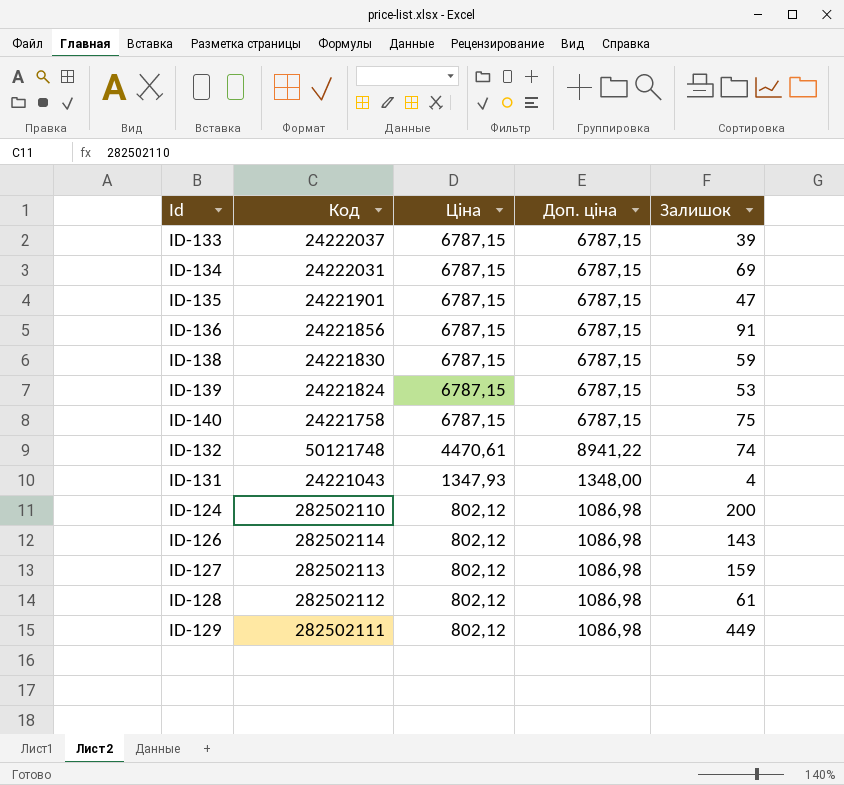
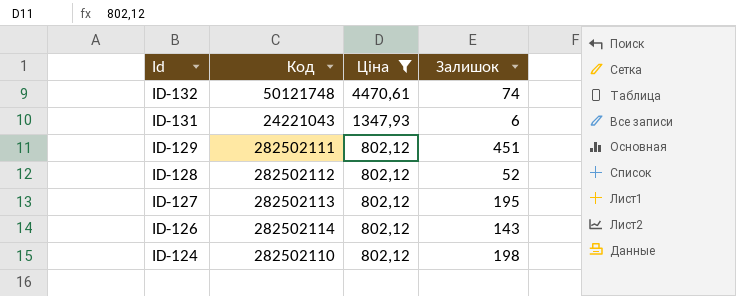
filter: none -> Ціна != 6787,15
row order: Ціна descending -> Id descending
column Доп. ціна | position: 4 -> none
ID-131 | Залишок: 4 -> 6
ID-129 | Залишок: 449 -> 451
ID-128 | Залишок: 61 -> 52
ID-127 | Залишок: 159 -> 195
ID-124 | Залишок: 200 -> 198

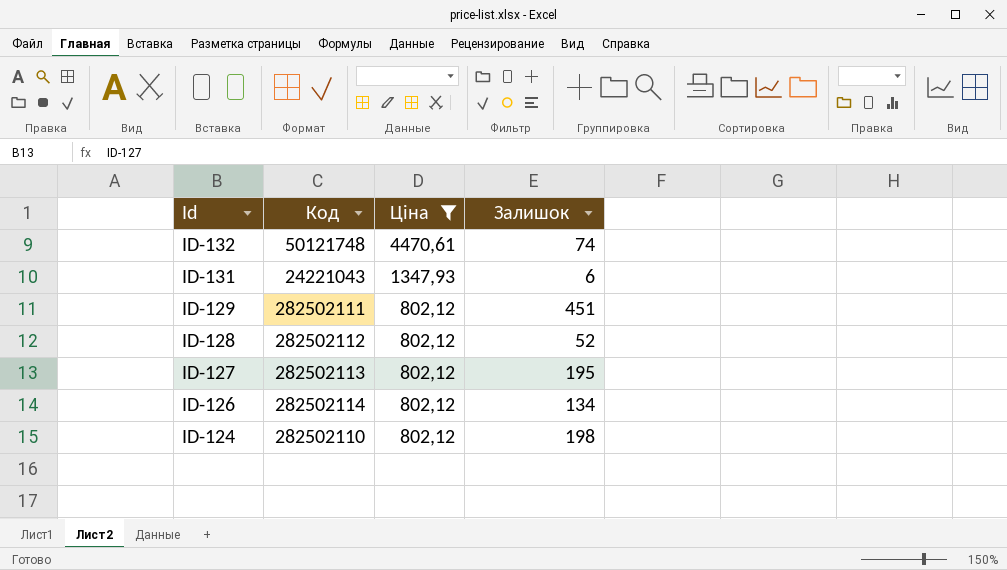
ID-126 | Залишок: 143 -> 134

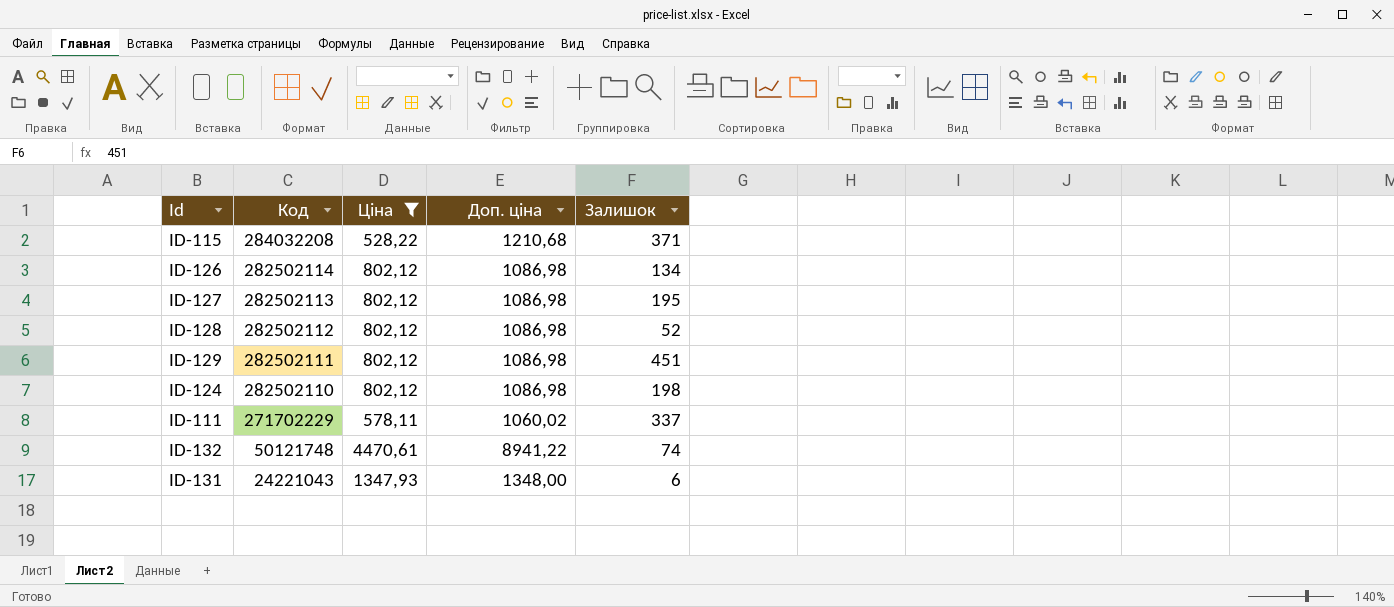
row order: Id descending -> Код descending
column Доп. ціна | position: none -> 4
row ID-115: none -> 284032208 | 528,22 | 1210,68 | 371
row ID-111: none -> 271702229 | 578,11 | 1060,02 | 337

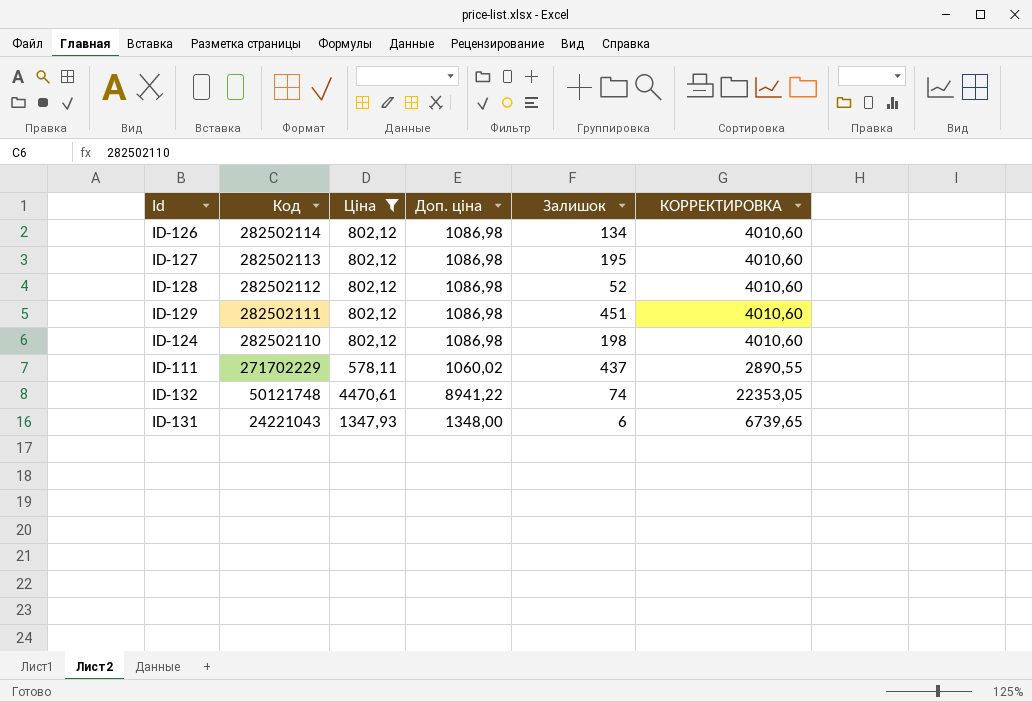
column КОРРЕКТИРОВКА | formula: none -> [Ціна] * 5
row ID-115: 284032208 | 528,22 | 1210,68 | 371 -> none
ID-111 | Залишок: 337 -> 437

